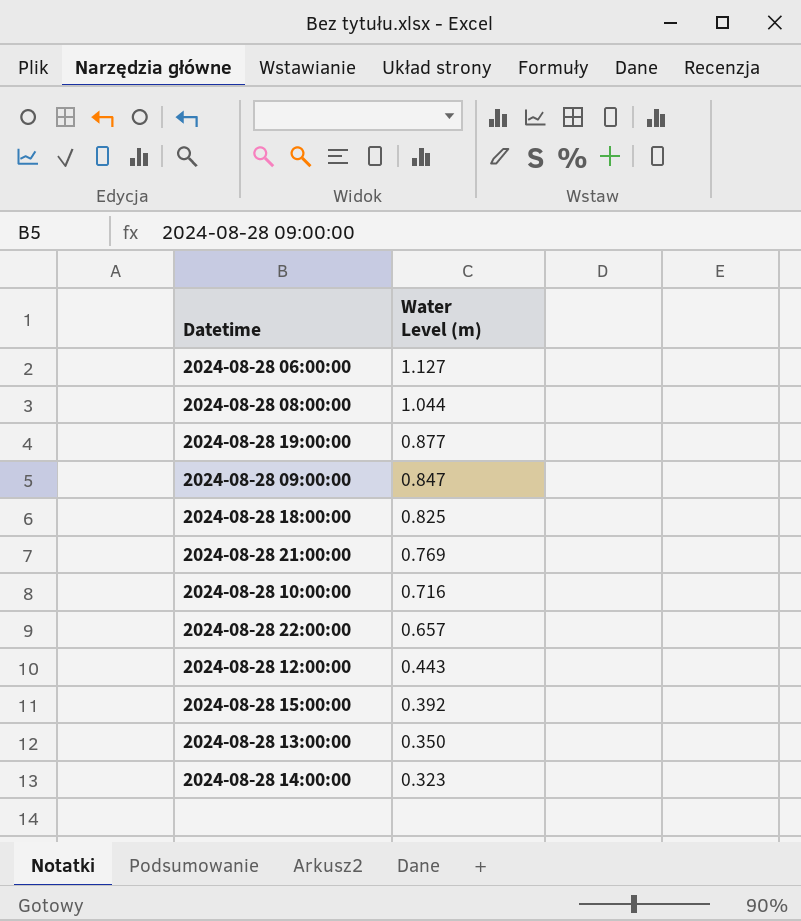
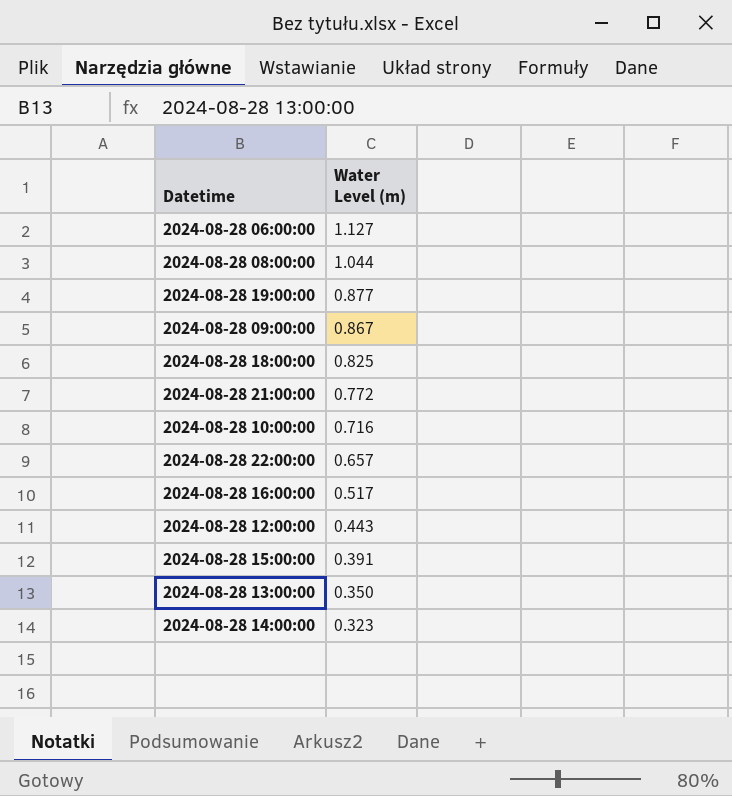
2024-08-28 09:00:00 | Water Level (m): 0.847 -> 0.867
2024-08-28 21:00:00 | Water Level (m): 0.769 -> 0.772
row 2024-08-28 16:00:00: none -> 0.517
2024-08-28 15:00:00 | Water Level (m): 0.392 -> 0.391

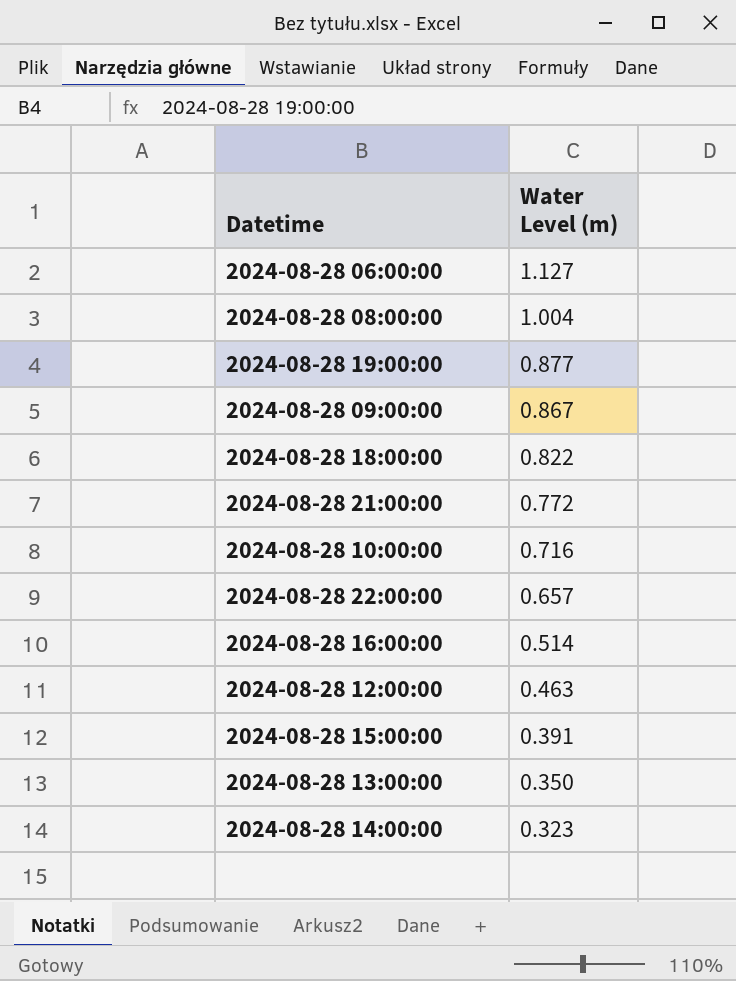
2024-08-28 08:00:00 | Water Level (m): 1.044 -> 1.004
2024-08-28 18:00:00 | Water Level (m): 0.825 -> 0.822
2024-08-28 16:00:00 | Water Level (m): 0.517 -> 0.514
2024-08-28 12:00:00 | Water Level (m): 0.443 -> 0.463

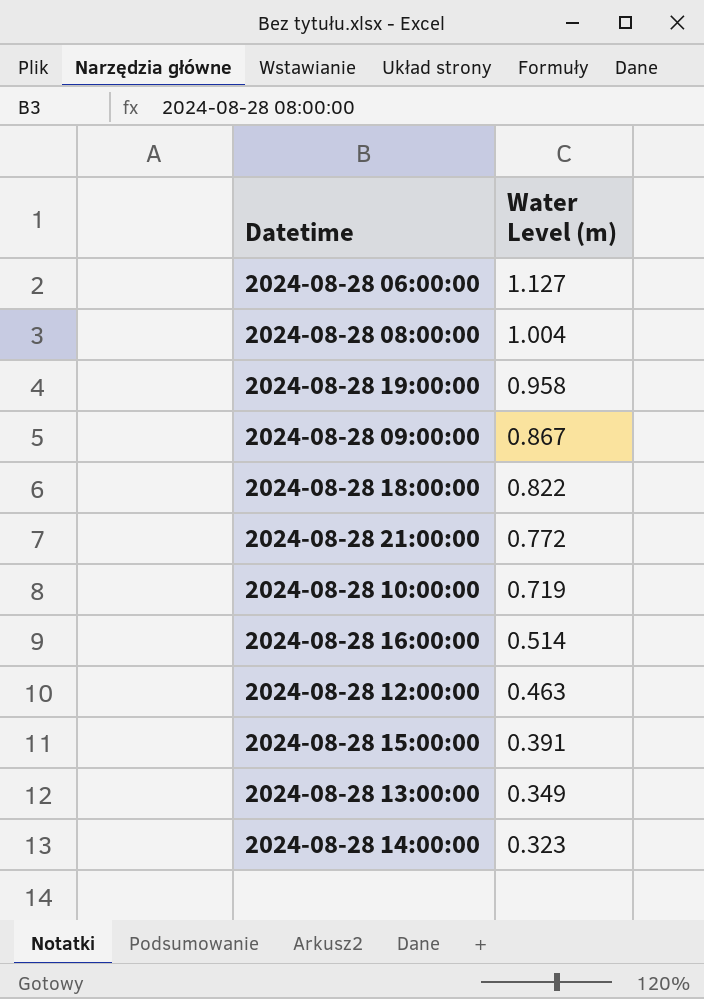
row 2024-08-28 22:00:00: 0.657 -> none
2024-08-28 19:00:00 | Water Level (m): 0.877 -> 0.958
2024-08-28 10:00:00 | Water Level (m): 0.716 -> 0.719
2024-08-28 13:00:00 | Water Level (m): 0.350 -> 0.349

